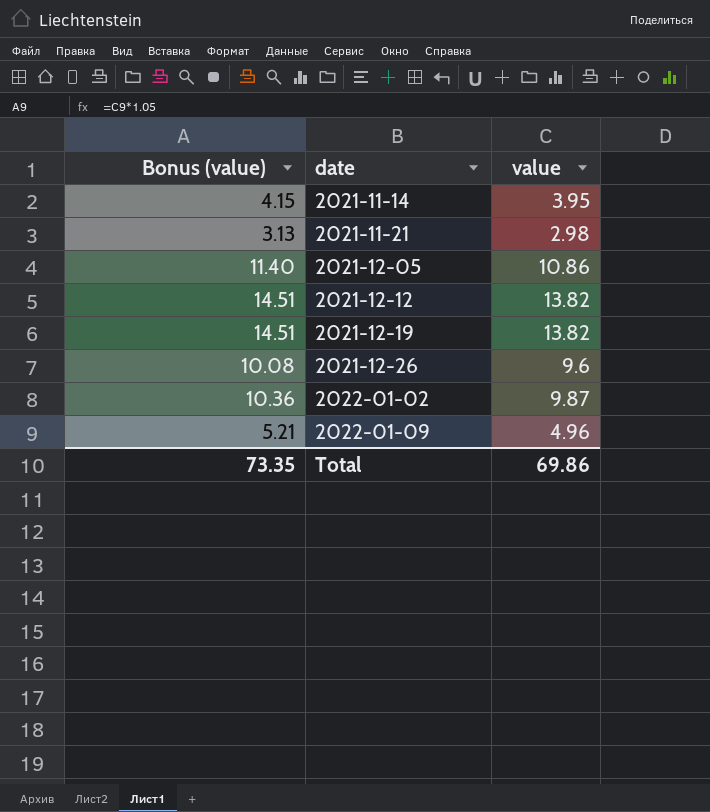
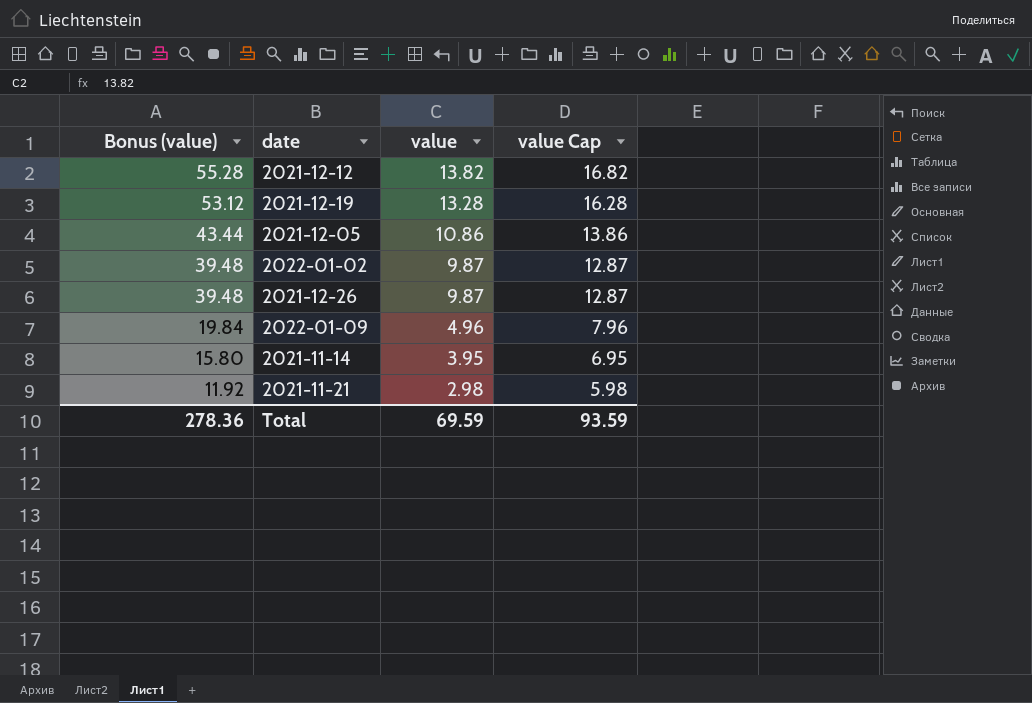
row order: date ascending -> Bonus (value) descending
column Bonus (value) | formula: [value] * 1.05 -> [value] * 4
column value Cap | formula: none -> [value] + 3
2021-12-19 | value: 13.82 -> 13.28
2021-12-26 | value: 9.6 -> 9.87
Total | Bonus (value): 73.35 -> 278.36
Total | value: 69.86 -> 69.59

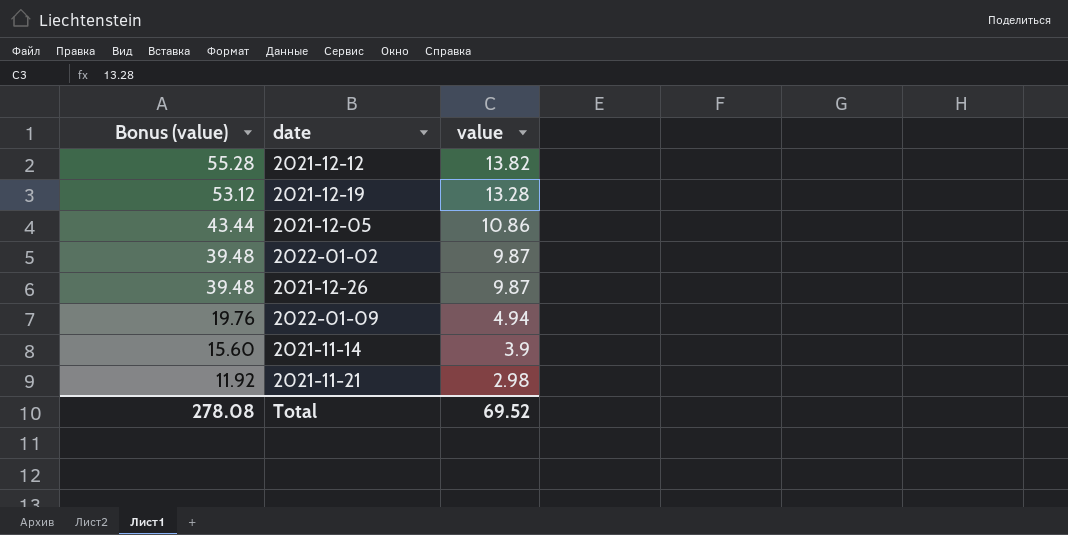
column value Cap | formula: [value] + 3 -> none
2022-01-09 | Bonus (value): 19.84 -> 19.76
2022-01-09 | value: 4.96 -> 4.94
2021-11-14 | Bonus (value): 15.80 -> 15.60
2021-11-14 | value: 3.95 -> 3.9
Total | Bonus (value): 278.36 -> 278.08
Total | value: 69.59 -> 69.52

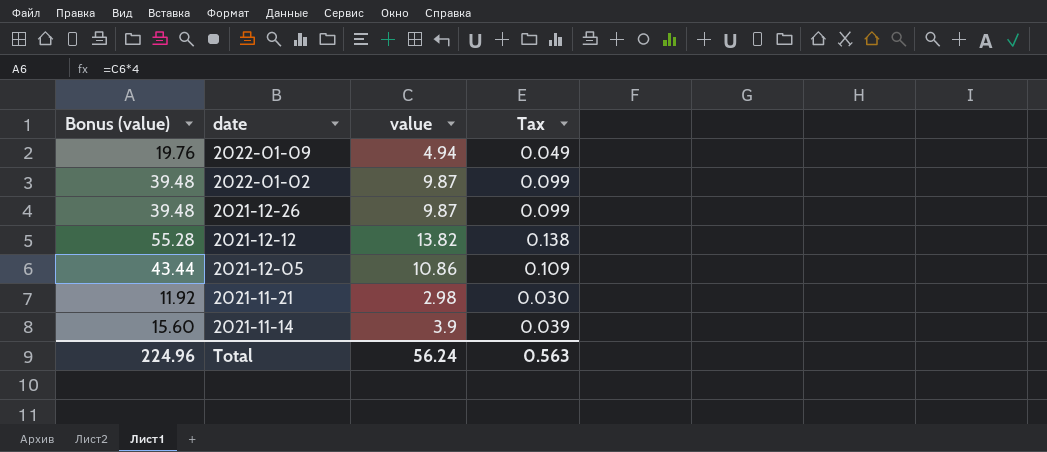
row order: Bonus (value) descending -> date descending
column Tax | formula: none -> [value] * 0.01
row 2021-12-19: 53.12 | 13.28 -> none
Total | Bonus (value): 278.08 -> 224.96
Total | value: 69.52 -> 56.24

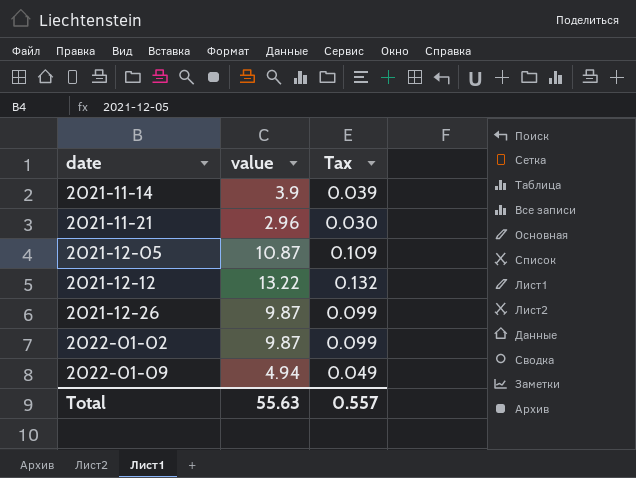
row order: date descending -> date ascending
column Bonus (value) | formula: [value] * 4 -> none
2021-11-21 | value: 2.98 -> 2.96
2021-12-05 | value: 10.86 -> 10.87
2021-12-12 | value: 13.82 -> 13.22
2021-12-12 | Tax: 0.138 -> 0.132
Total | value: 56.24 -> 55.63
Total | Tax: 0.563 -> 0.557

